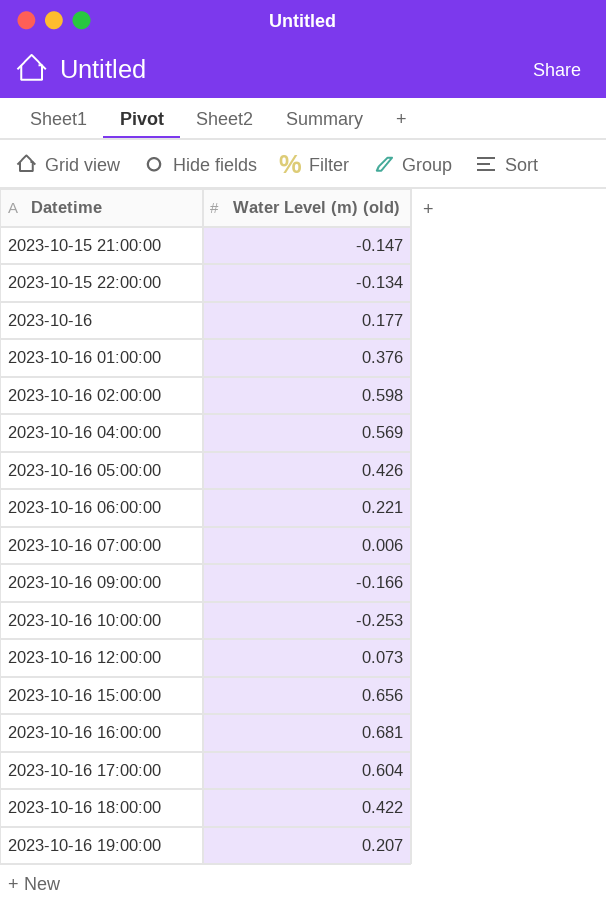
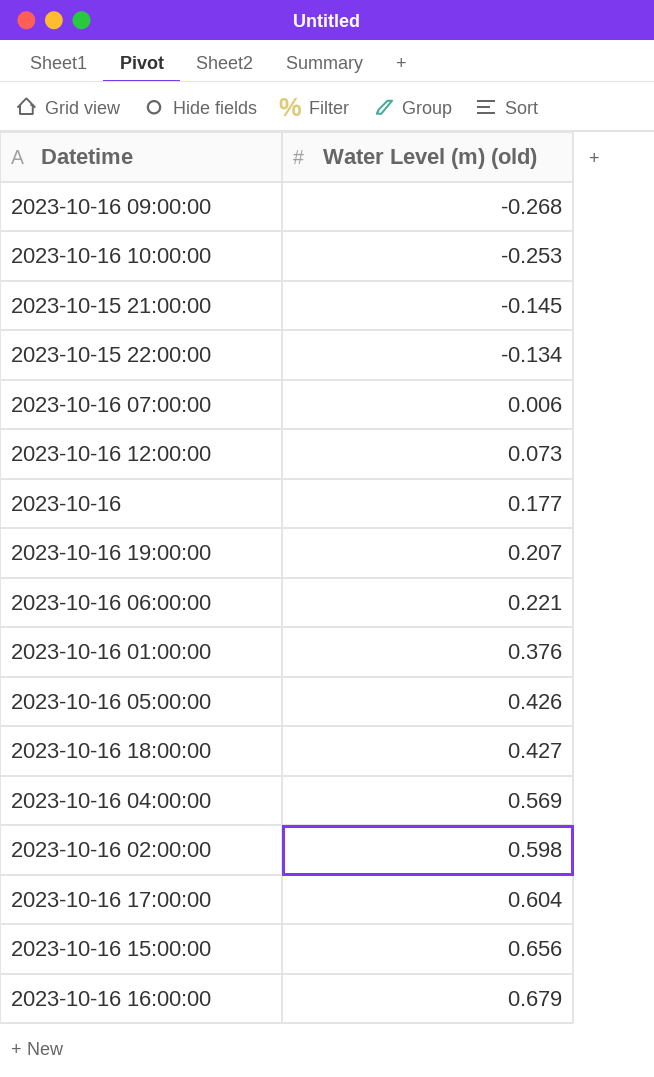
row order: Datetime ascending -> Water Level (m) (old) ascending
2023-10-16 09:00:00 | Water Level (m) (old): -0.166 -> -0.268
2023-10-15 21:00:00 | Water Level (m) (old): -0.147 -> -0.145
2023-10-16 18:00:00 | Water Level (m) (old): 0.422 -> 0.427
2023-10-16 16:00:00 | Water Level (m) (old): 0.681 -> 0.679

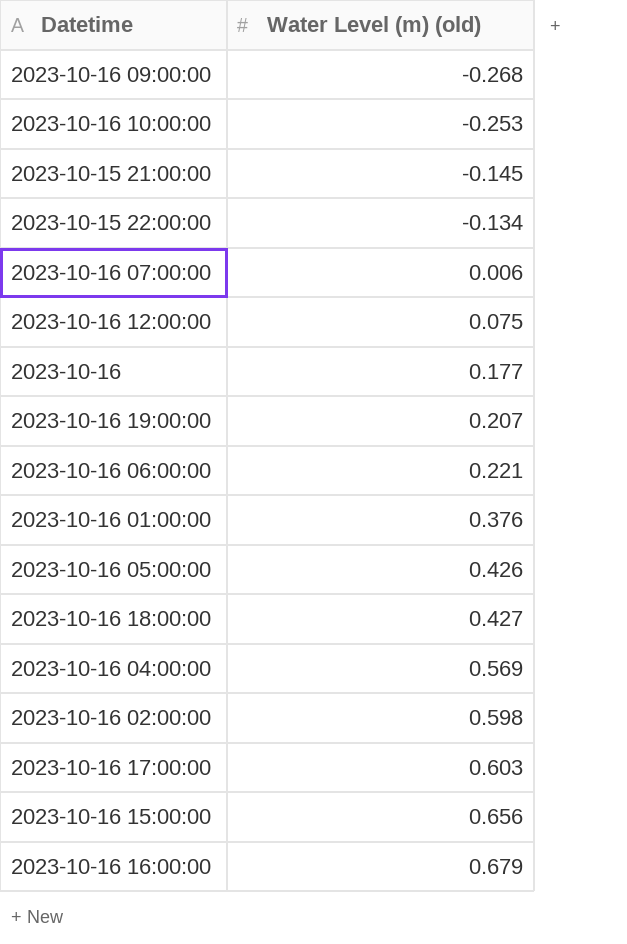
2023-10-16 12:00:00 | Water Level (m) (old): 0.073 -> 0.075
2023-10-16 17:00:00 | Water Level (m) (old): 0.604 -> 0.603

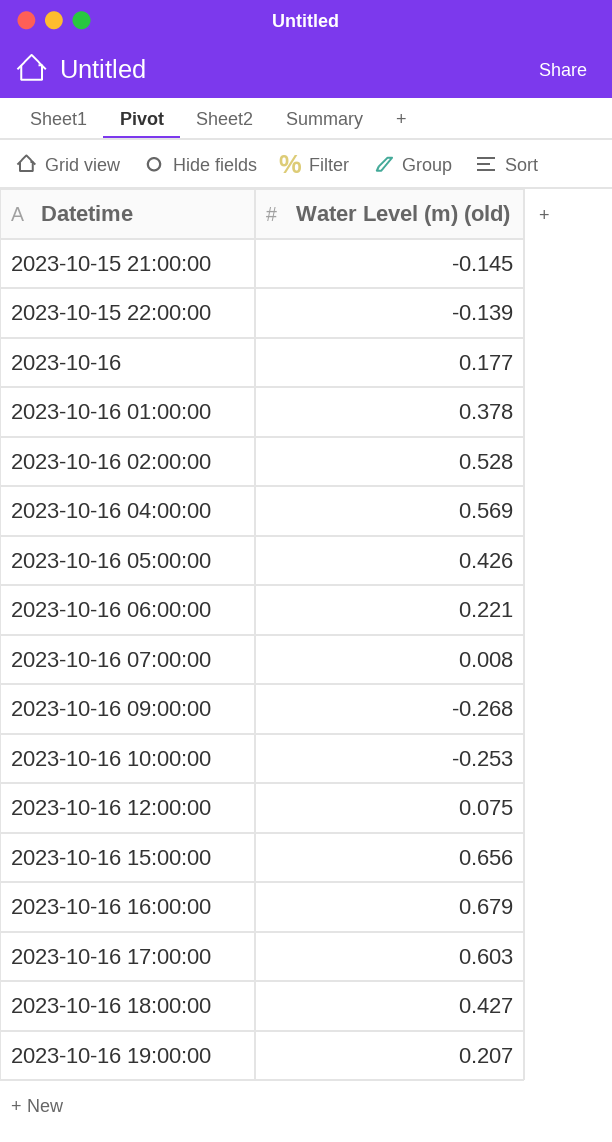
row order: Water Level (m) (old) ascending -> Datetime ascending
2023-10-15 22:00:00 | Water Level (m) (old): -0.134 -> -0.139
2023-10-16 01:00:00 | Water Level (m) (old): 0.376 -> 0.378
2023-10-16 02:00:00 | Water Level (m) (old): 0.598 -> 0.528
2023-10-16 07:00:00 | Water Level (m) (old): 0.006 -> 0.008

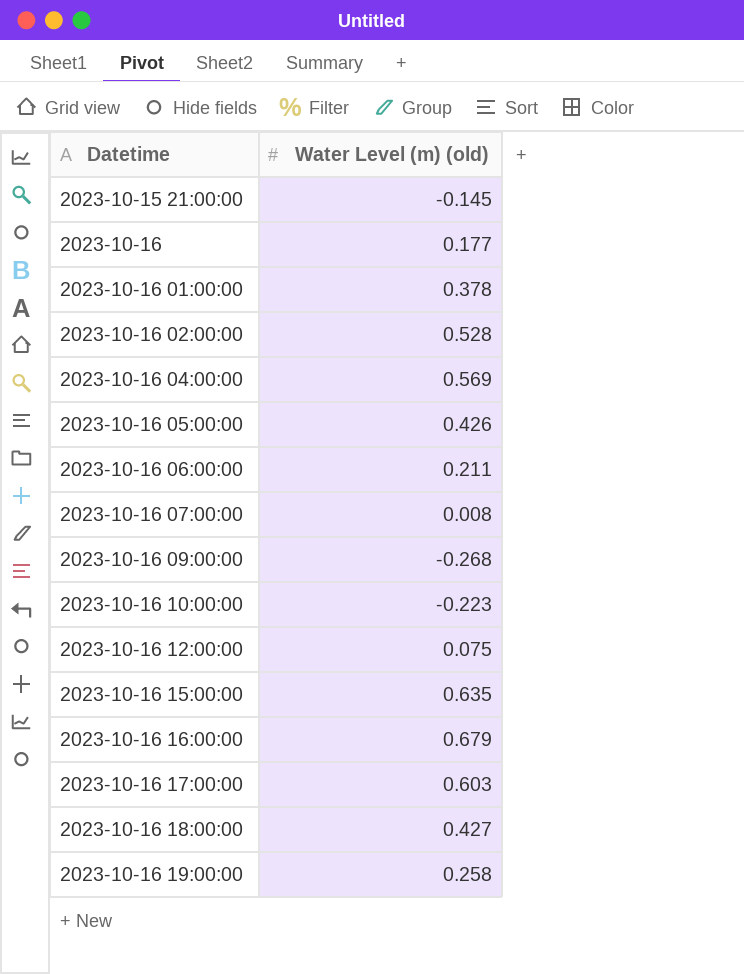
row 2023-10-15 22:00:00: -0.139 -> none
2023-10-16 06:00:00 | Water Level (m) (old): 0.221 -> 0.211
2023-10-16 10:00:00 | Water Level (m) (old): -0.253 -> -0.223
2023-10-16 15:00:00 | Water Level (m) (old): 0.656 -> 0.635
2023-10-16 19:00:00 | Water Level (m) (old): 0.207 -> 0.258

